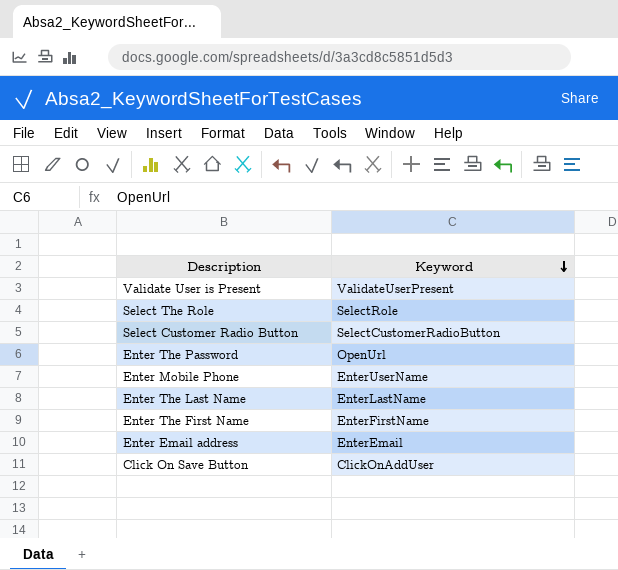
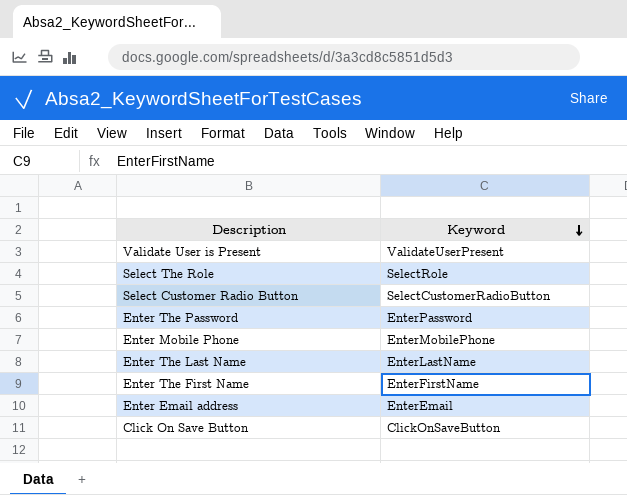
Enter The Password | Keyword: OpenUrl -> EnterPassword
Enter Mobile Phone | Keyword: EnterUserName -> EnterMobilePhone
Click On Save Button | Keyword: ClickOnAddUser -> ClickOnSaveButton

